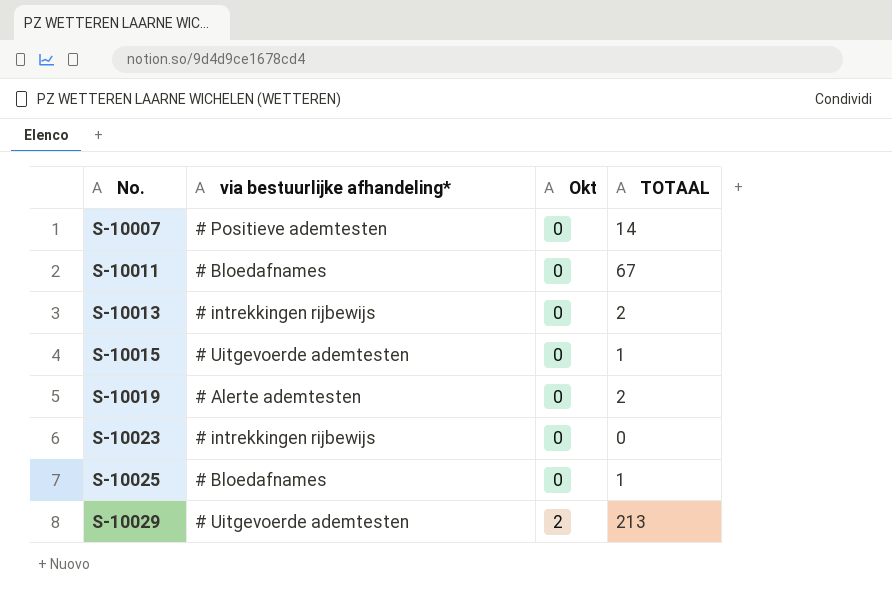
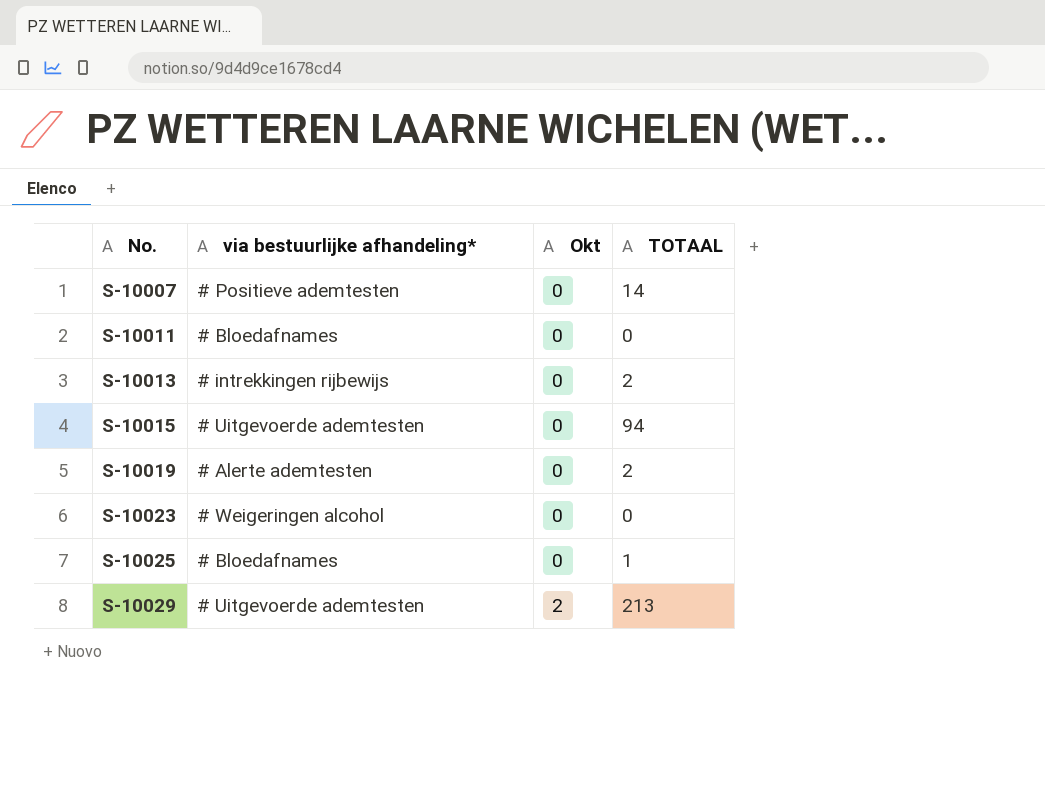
S-10011 | TOTAAL: 67 -> 0
S-10015 | TOTAAL: 1 -> 94
S-10023 | via bestuurlijke afhandeling*: # intrekkingen rijbewijs -> # Weigeringen alcohol

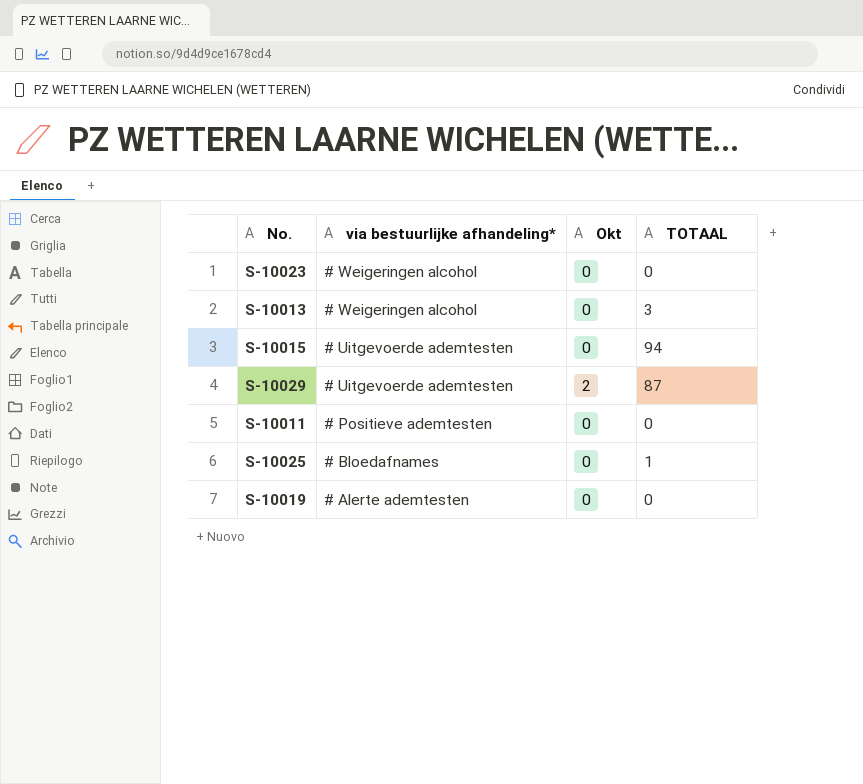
row order: No. ascending -> via bestuurlijke afhandeling* descending
row S-10007: # Positieve ademtesten | 0 | 14 -> none
S-10013 | via bestuurlijke afhandeling*: # intrekkingen rijbewijs -> # Weigeringen alcohol
S-10013 | TOTAAL: 2 -> 3
S-10029 | TOTAAL: 213 -> 87
S-10011 | via bestuurlijke afhandeling*: # Bloedafnames -> # Positieve ademtesten
S-10019 | TOTAAL: 2 -> 0

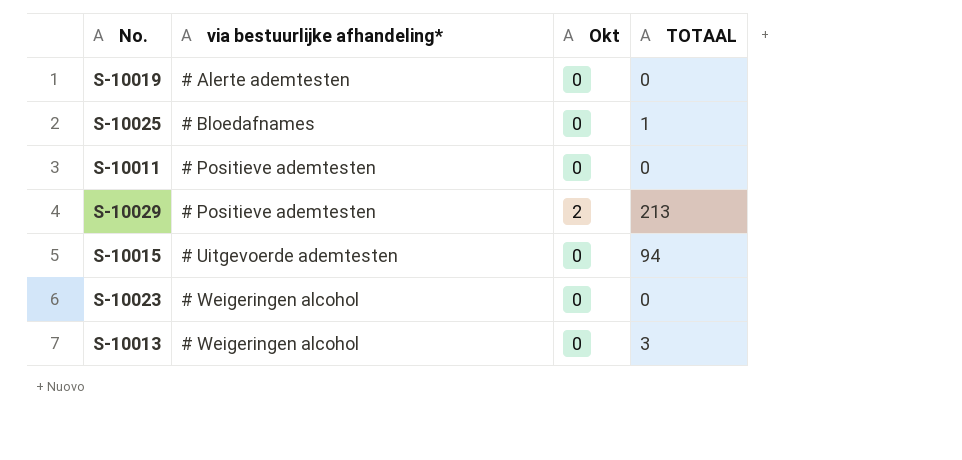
row order: via bestuurlijke afhandeling* descending -> via bestuurlijke afhandeling* ascending
S-10029 | via bestuurlijke afhandeling*: # Uitgevoerde ademtesten -> # Positieve ademtesten
S-10029 | TOTAAL: 87 -> 213

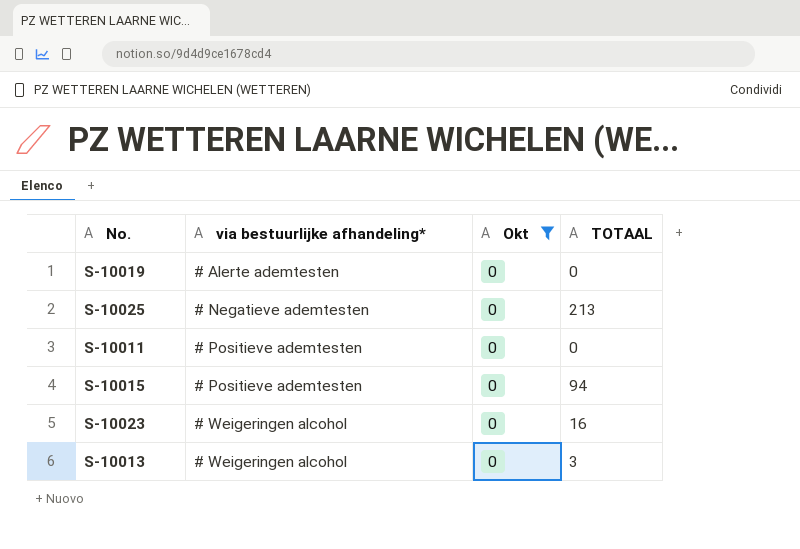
filter: none -> Okt = 0
S-10025 | via bestuurlijke afhandeling*: # Bloedafnames -> # Negatieve ademtesten
S-10025 | TOTAAL: 1 -> 213
S-10015 | via bestuurlijke afhandeling*: # Uitgevoerde ademtesten -> # Positieve ademtesten
S-10023 | TOTAAL: 0 -> 16

